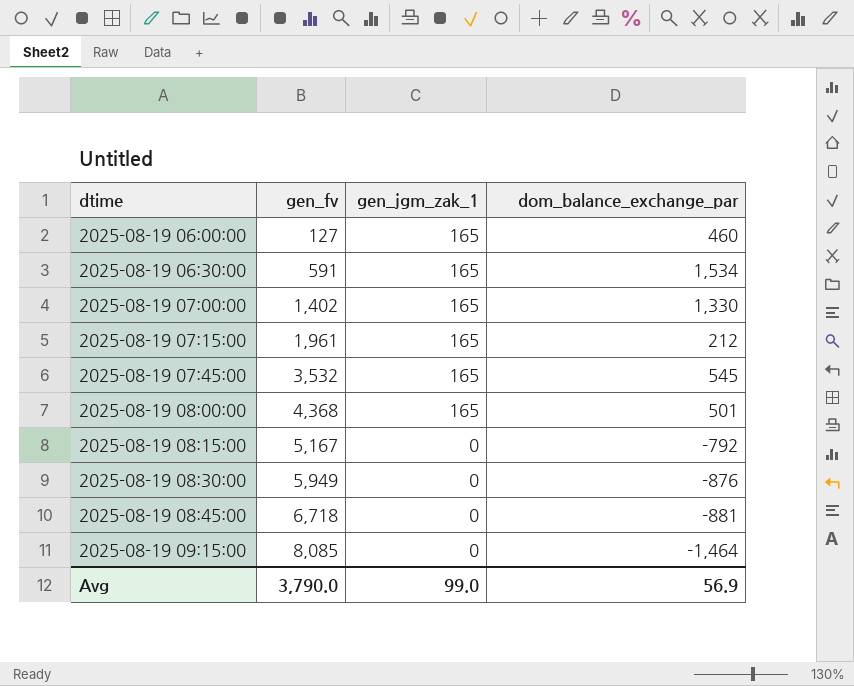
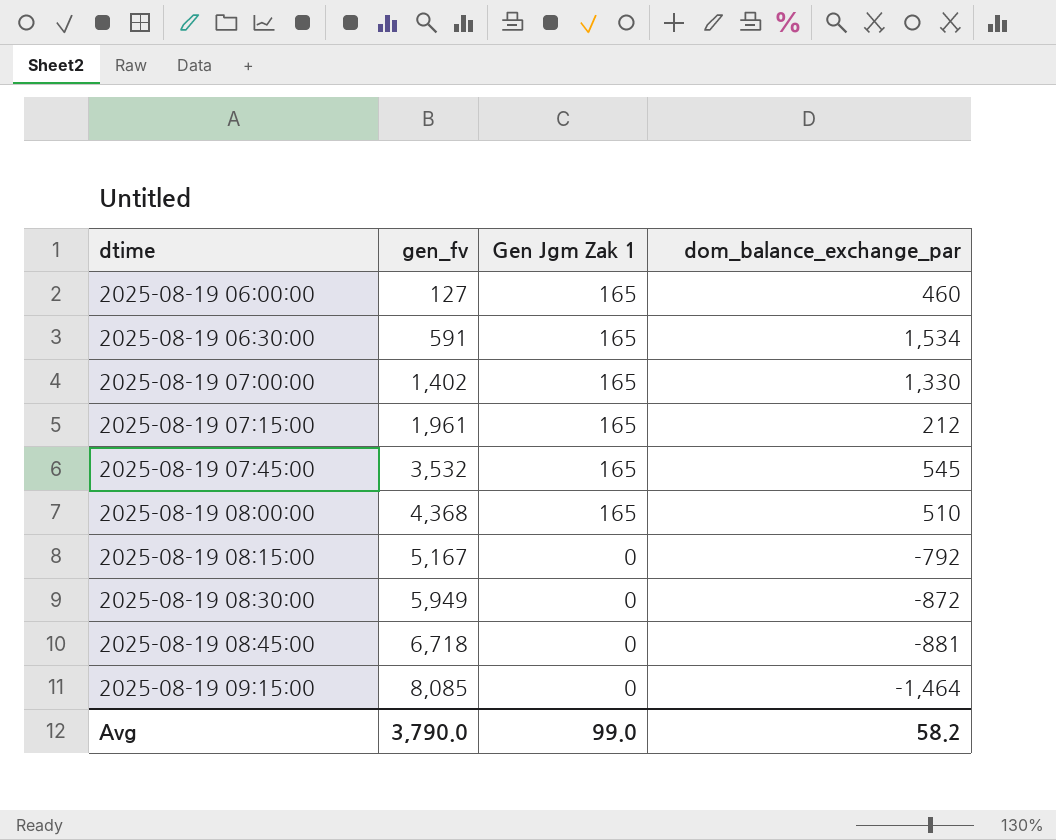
column name: gen_jgm_zak_1 -> Gen Jgm Zak 1
2025-08-19 08:00:00 | dom_balance_exchange_par: 501 -> 510
2025-08-19 08:30:00 | dom_balance_exchange_par: -876 -> -872
Avg | dom_balance_exchange_par: 56.9 -> 58.2

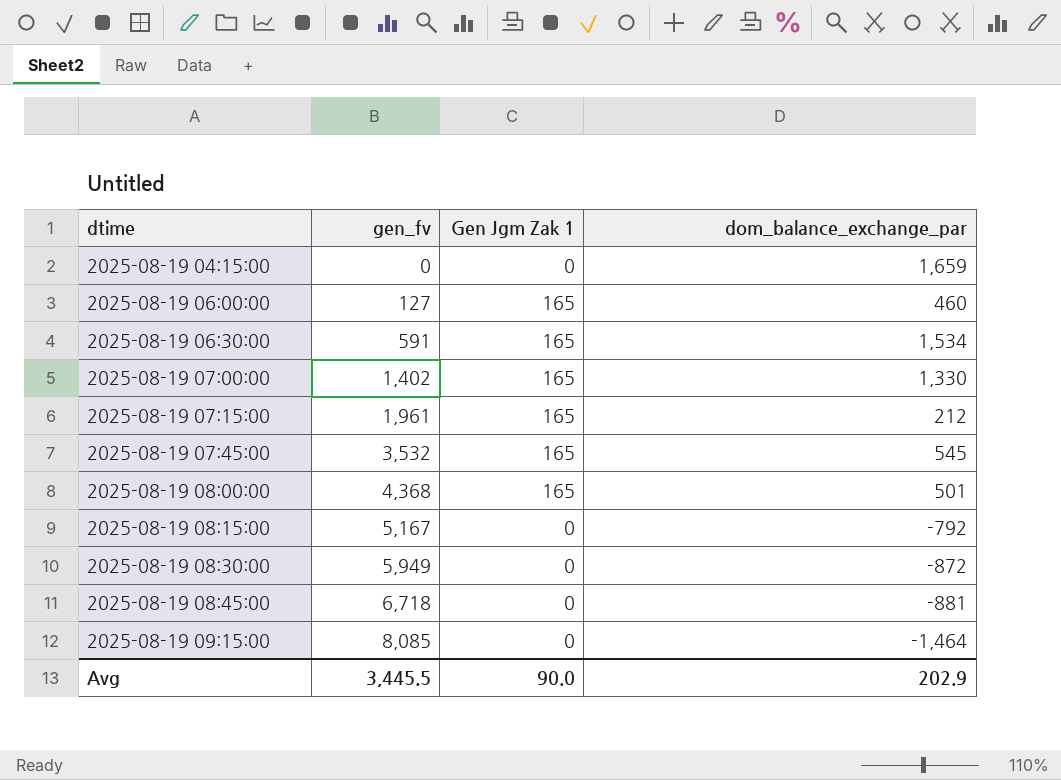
row 2025-08-19 04:15:00: none -> 0 | 0 | 1,659
2025-08-19 08:00:00 | dom_balance_exchange_par: 510 -> 501
Avg | gen_fv: 3,790.0 -> 3,445.5
Avg | Gen Jgm Zak 1: 99.0 -> 90.0
Avg | dom_balance_exchange_par: 58.2 -> 202.9

